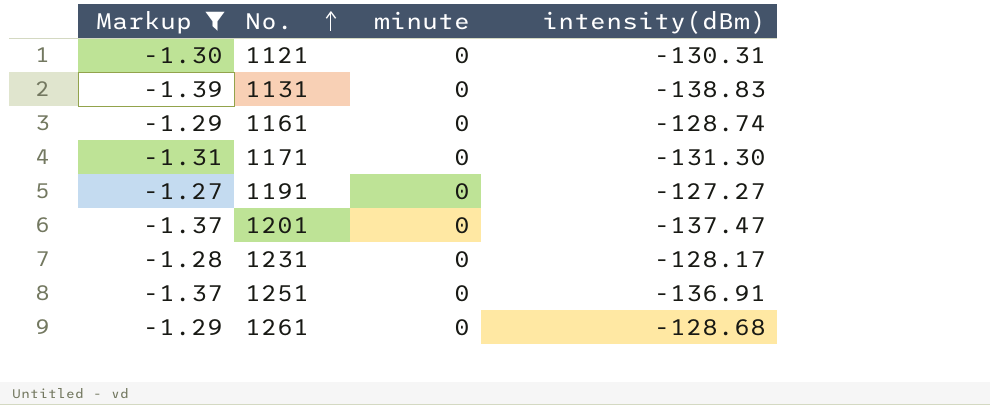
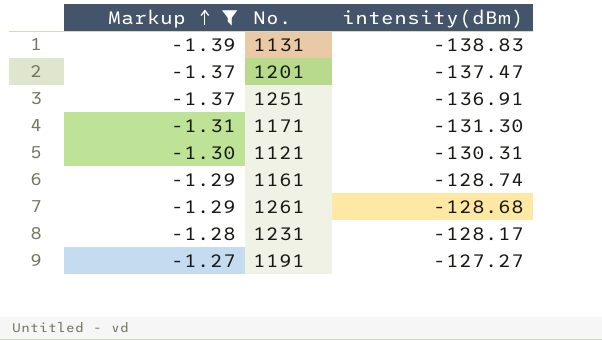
row order: No. ascending -> Markup ascending
column minute | position: 3 -> none

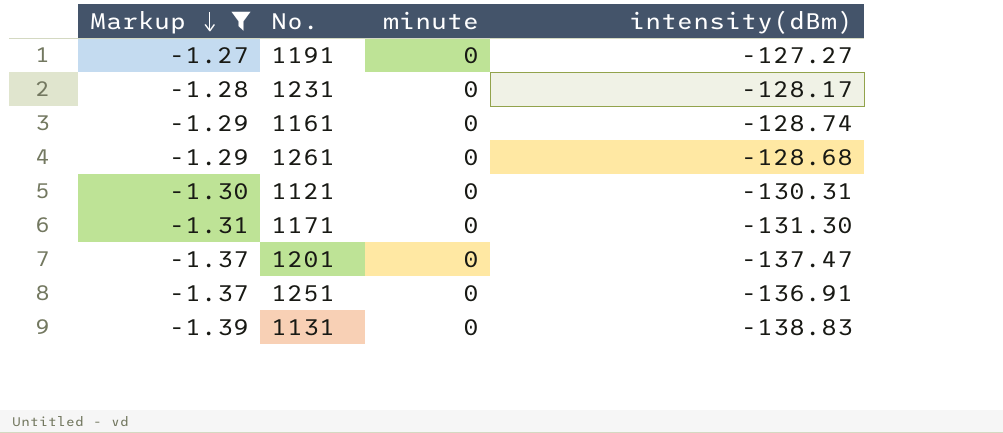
row order: Markup ascending -> Markup descending
column minute | position: none -> 3

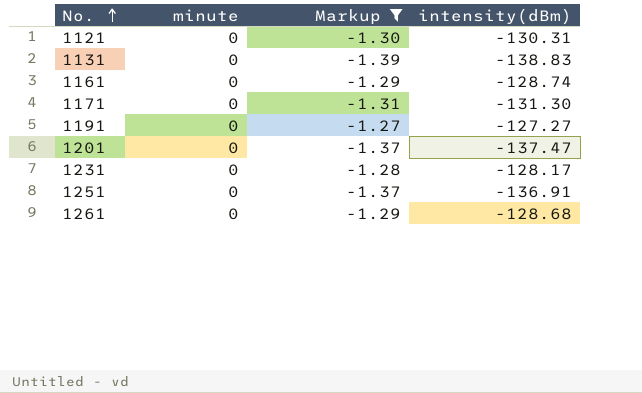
row order: Markup descending -> No. ascending
column Markup | position: 1 -> 3

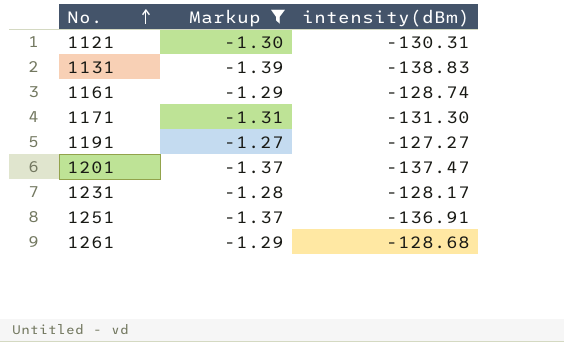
column minute | position: 2 -> none

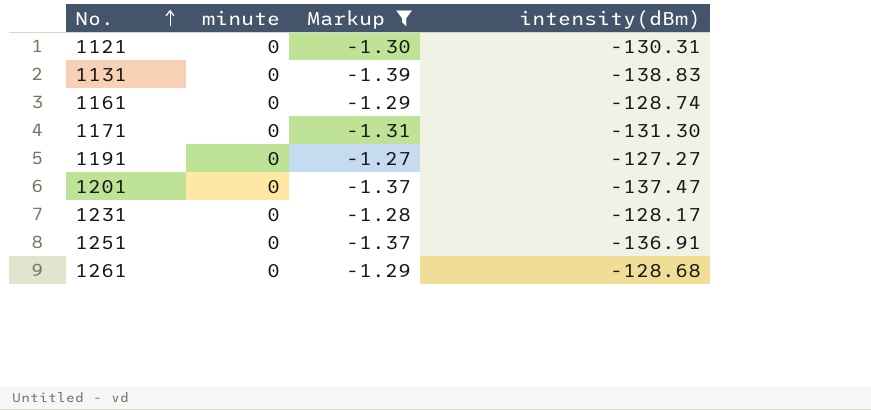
column minute | position: none -> 2

